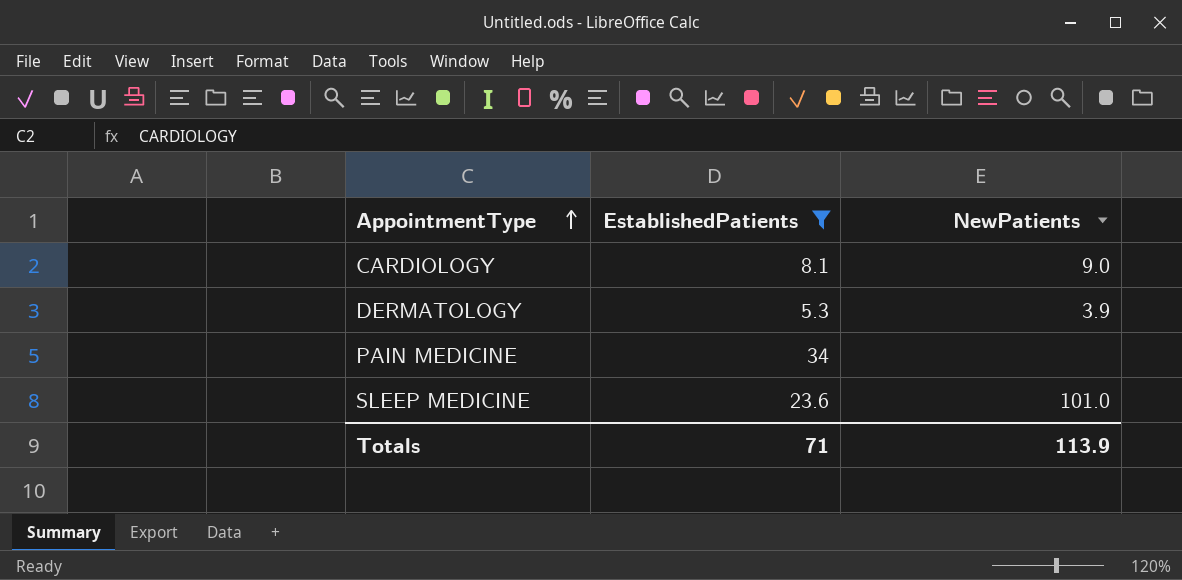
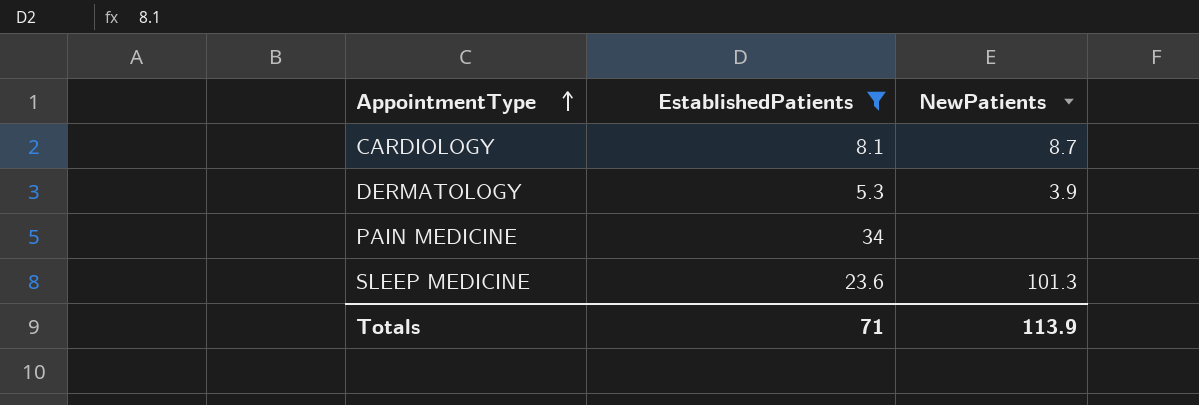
CARDIOLOGY | NewPatients: 9.0 -> 8.7
SLEEP MEDICINE | NewPatients: 101.0 -> 101.3

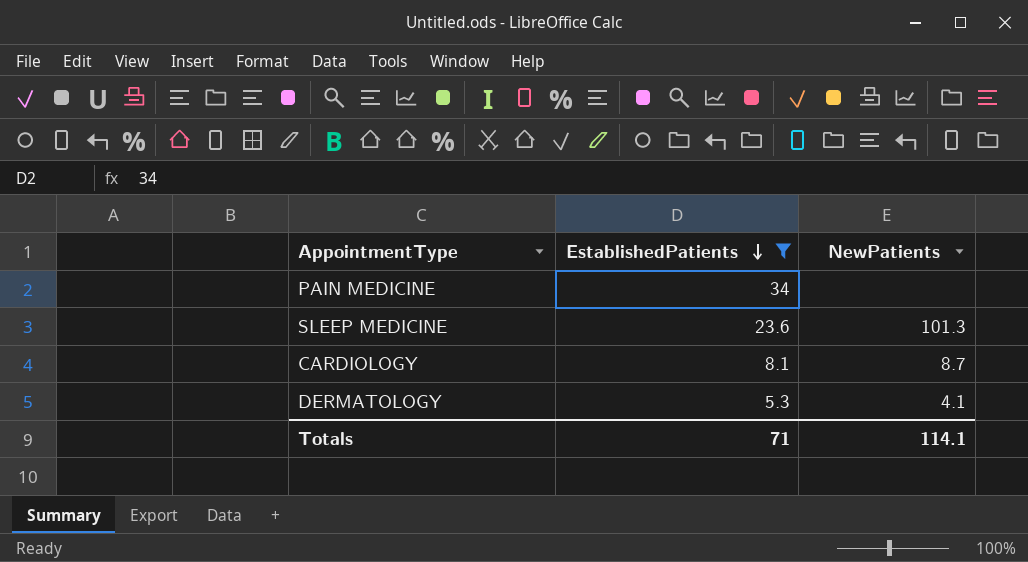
row order: AppointmentType ascending -> EstablishedPatients descending
DERMATOLOGY | NewPatients: 3.9 -> 4.1
Totals | NewPatients: 113.9 -> 114.1

